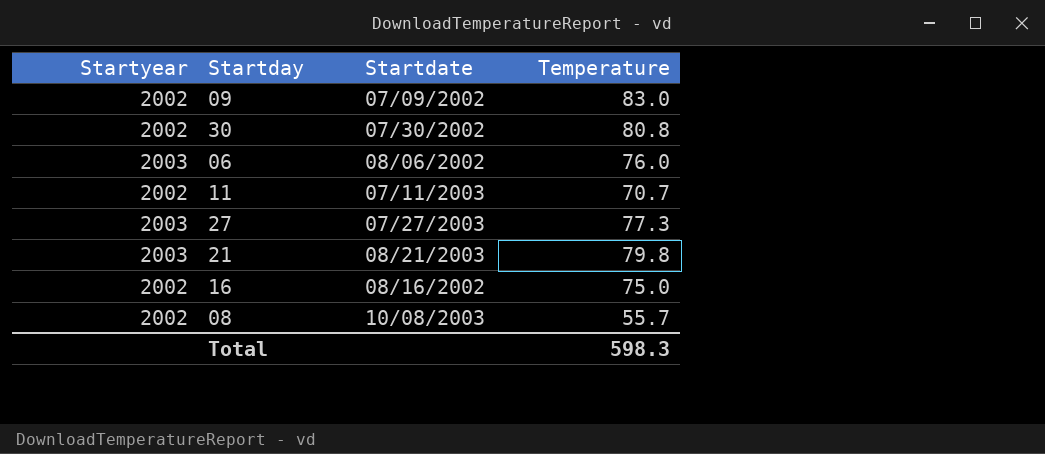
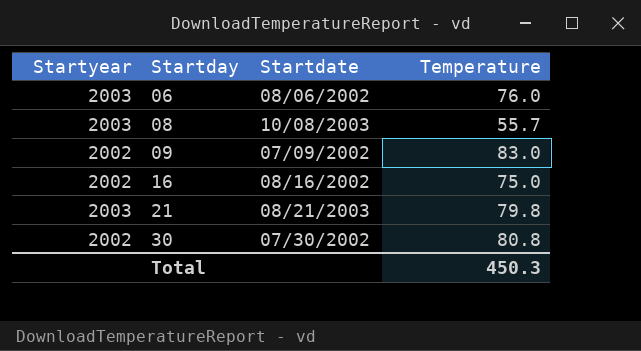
row order: none -> Startday ascending
row 11: 2002 | 07/11/2003 | 70.7 -> none
row 27: 2003 | 07/27/2003 | 77.3 -> none
08 | Startyear: 2002 -> 2003
Total | Temperature: 598.3 -> 450.3

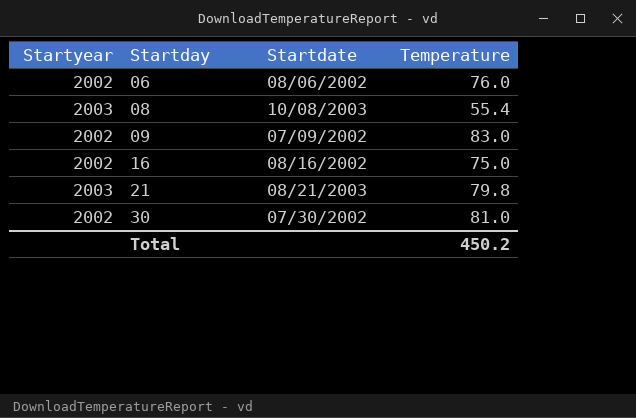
06 | Startyear: 2003 -> 2002
08 | Temperature: 55.7 -> 55.4
30 | Temperature: 80.8 -> 81.0
Total | Temperature: 450.3 -> 450.2

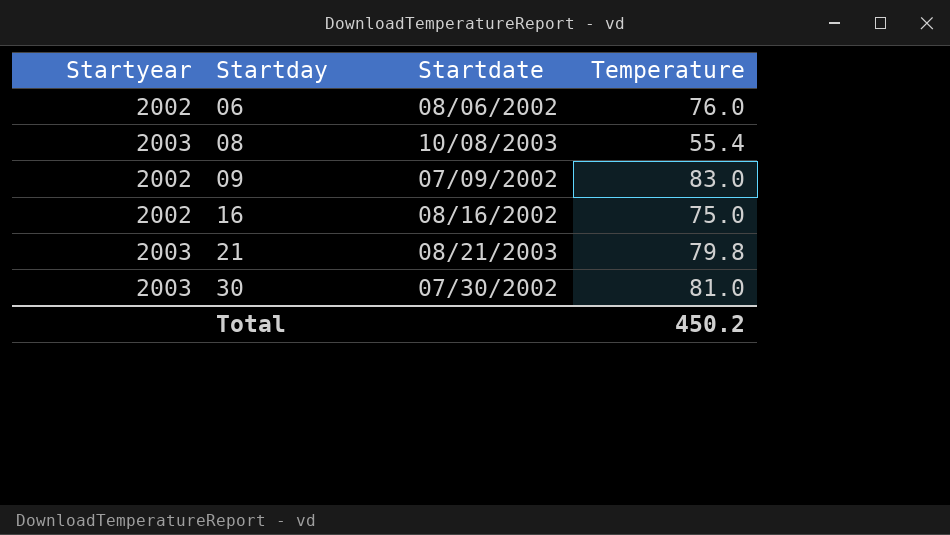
30 | Startyear: 2002 -> 2003

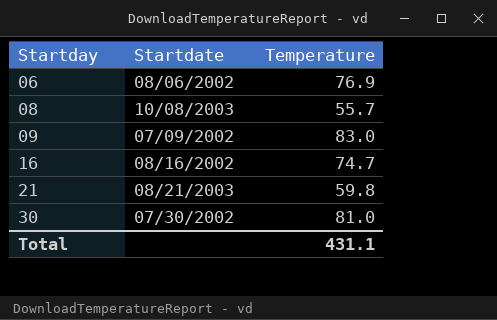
column Startyear | position: 1 -> none
06 | Temperature: 76.0 -> 76.9
08 | Temperature: 55.4 -> 55.7
16 | Temperature: 75.0 -> 74.7
21 | Temperature: 79.8 -> 59.8
Total | Temperature: 450.2 -> 431.1

